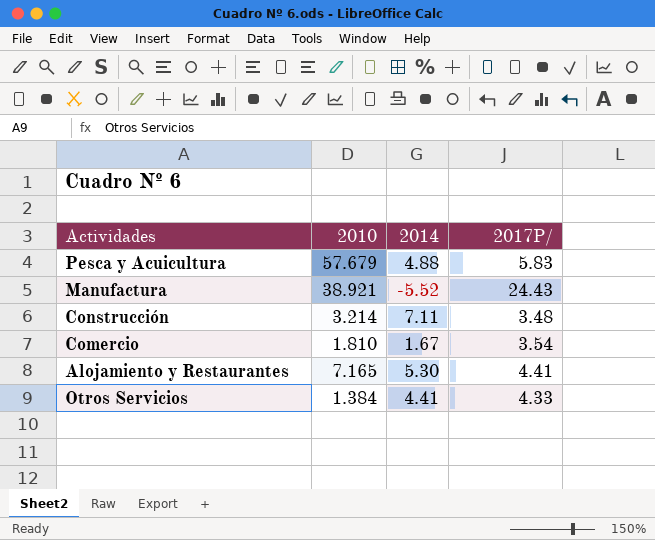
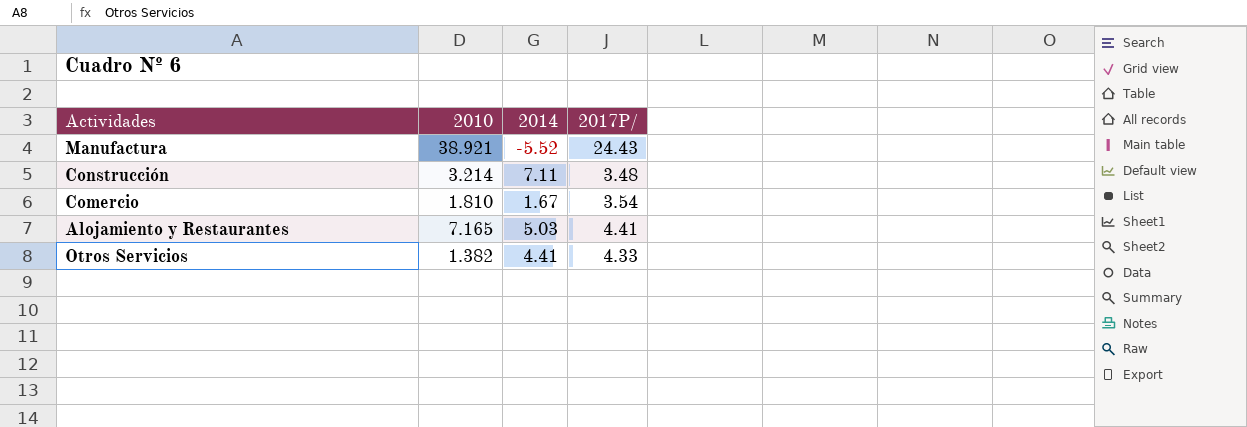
row Pesca y Acuicultura: 57.679 | 4.88 | 5.83 -> none
Alojamiento y Restaurantes | 2014: 5.30 -> 5.03
Otros Servicios | 2010: 1.384 -> 1.382

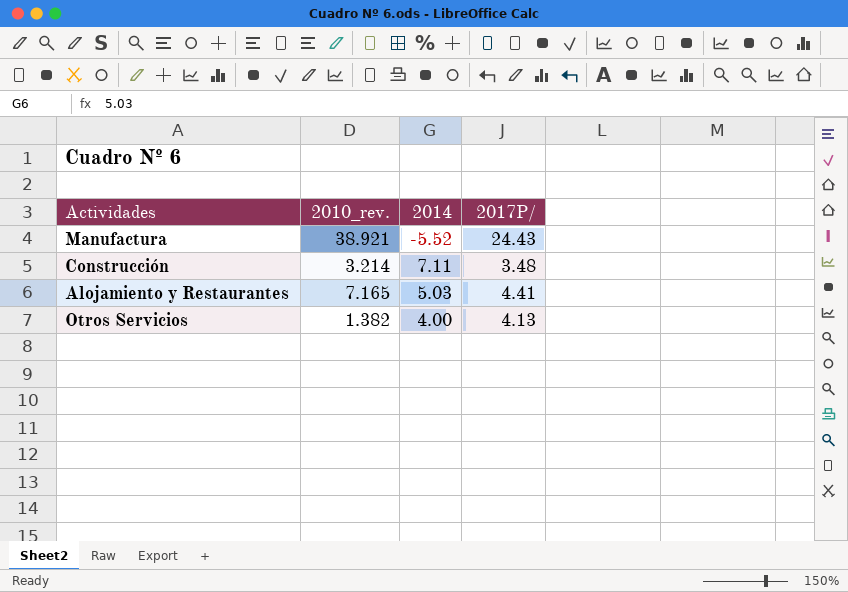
column name: 2010 -> 2010_rev.
row Comercio: 1.810 | 1.67 | 3.54 -> none
Otros Servicios | 2014: 4.41 -> 4.00
Otros Servicios | 2017P/: 4.33 -> 4.13

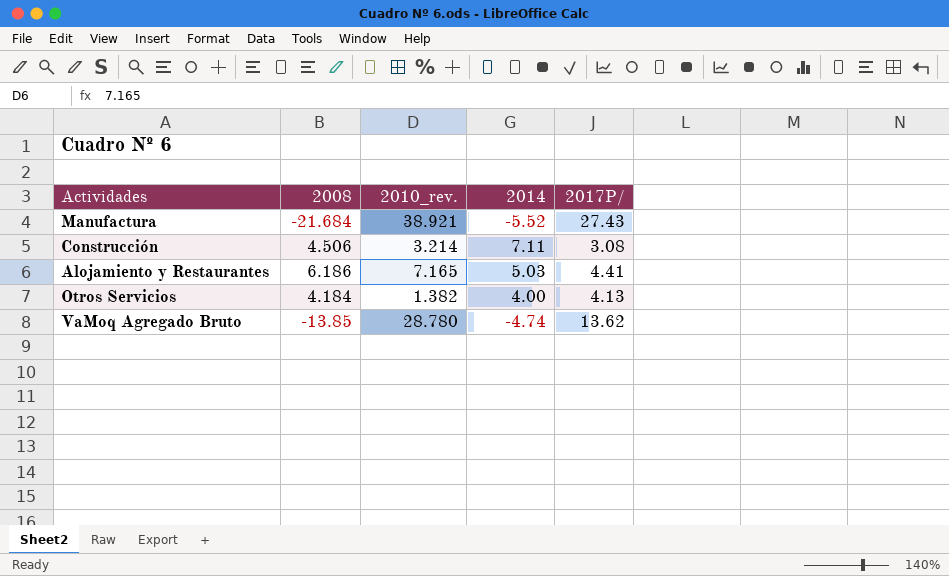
column 2008 | position: none -> 2
Manufactura | 2017P/: 24.43 -> 27.43
Construcción | 2017P/: 3.48 -> 3.08
row VaMoq Agregado Bruto: none -> -13.85 | 28.780 | -4.74 | 13.62

